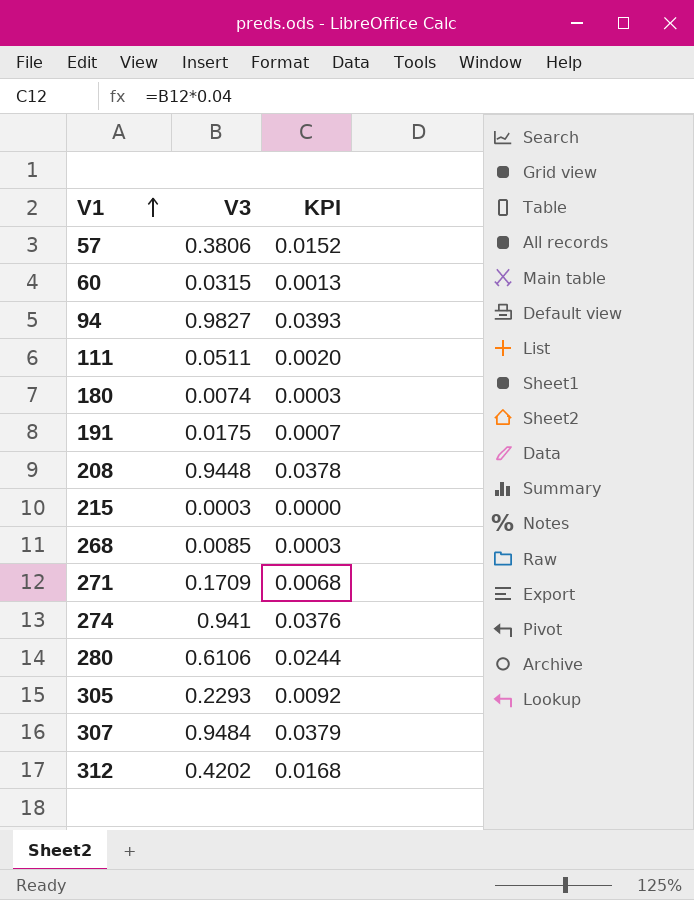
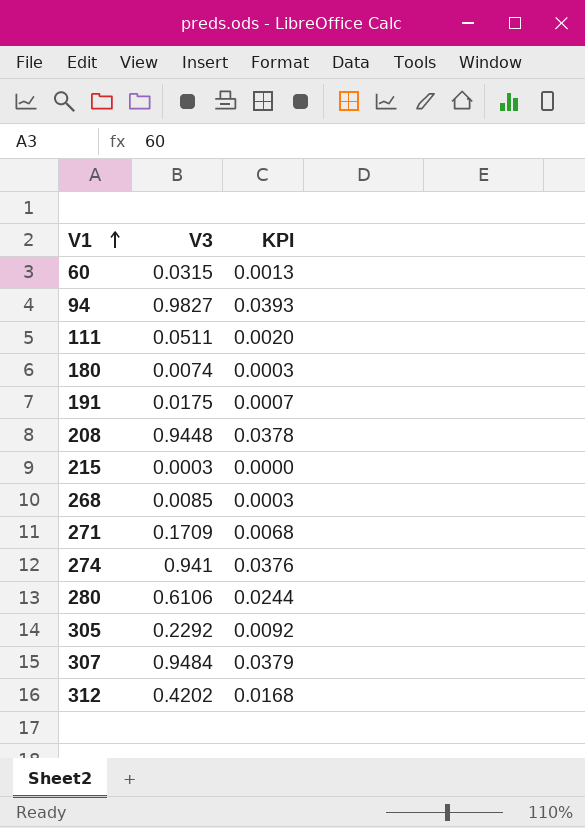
row 57: 0.3806 | 0.0152 -> none
305 | V3: 0.2293 -> 0.2292

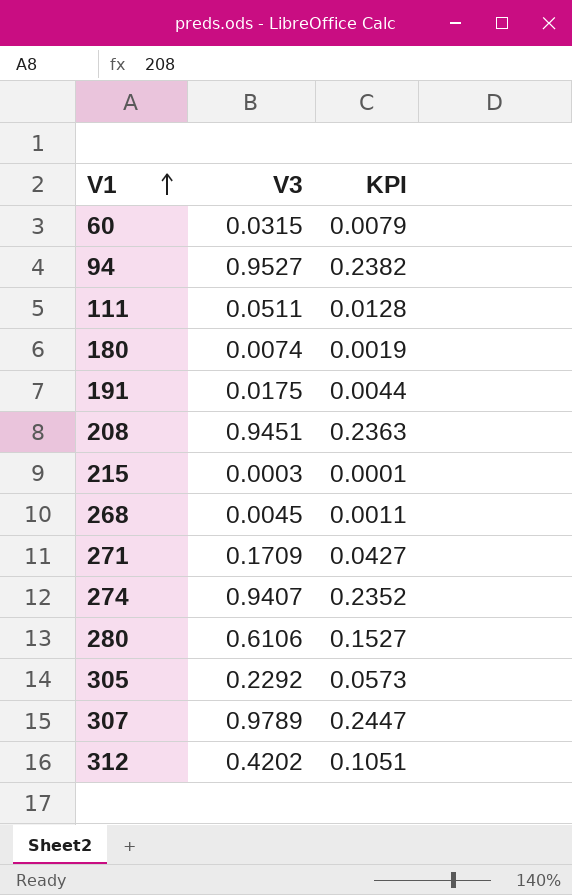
column KPI | formula: [V3] * 0.04 -> [V3] * 0.25
94 | V3: 0.9827 -> 0.9527
208 | V3: 0.9448 -> 0.9451
268 | V3: 0.0085 -> 0.0045
274 | V3: 0.941 -> 0.9407
307 | V3: 0.9484 -> 0.9789

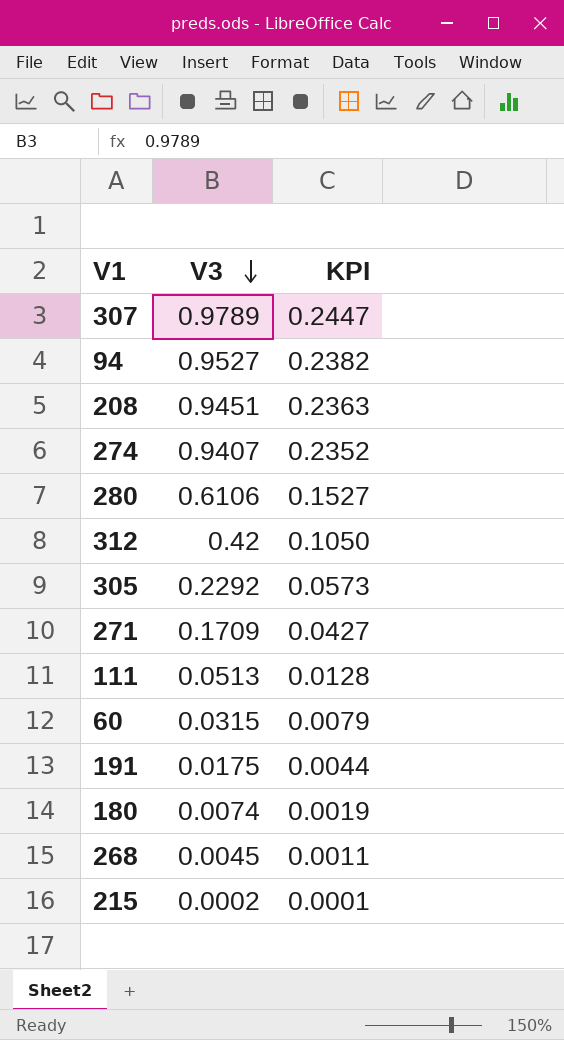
row order: V1 ascending -> V3 descending
312 | V3: 0.4202 -> 0.42
312 | KPI: 0.1051 -> 0.1050
111 | V3: 0.0511 -> 0.0513
215 | V3: 0.0003 -> 0.0002

